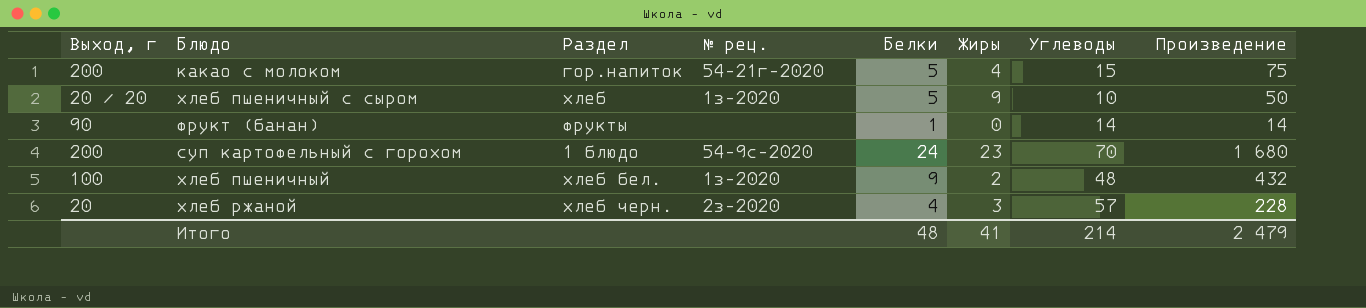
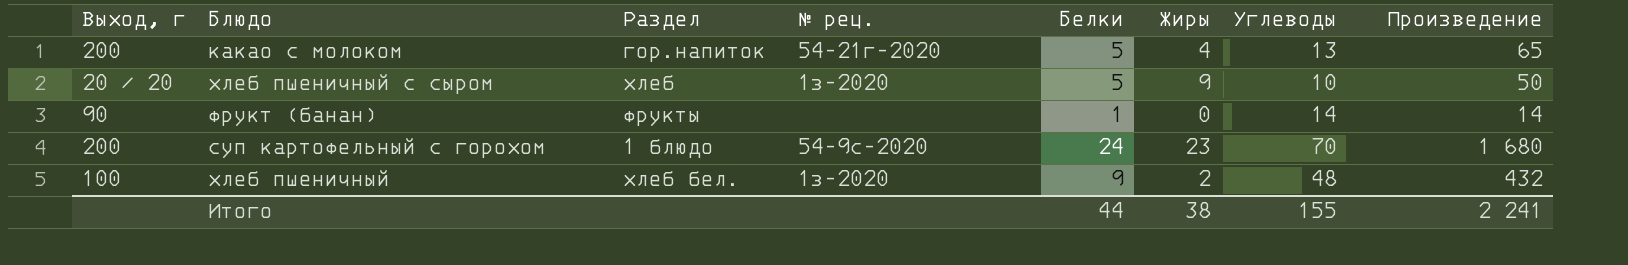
row хлеб ржаной: 20 | хлеб черн. | 2з-2020 | 4 | 3 | 57 | 228 -> none
какао с молоком | Углеводы: 15 -> 13
какао с молоком | Произведение: 75 -> 65
Итого | Белки: 48 -> 44
Итого | Жиры: 41 -> 38
Итого | Углеводы: 214 -> 155
Итого | Произведение: 2 479 -> 2 241

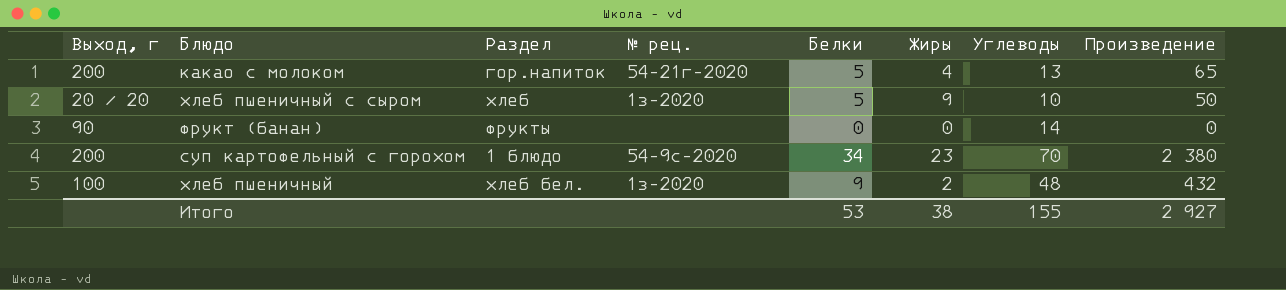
фрукт (банан) | Белки: 1 -> 0
фрукт (банан) | Произведение: 14 -> 0
суп картофельный с горохом | Белки: 24 -> 34
суп картофельный с горохом | Произведение: 1 680 -> 2 380
Итого | Белки: 44 -> 53
Итого | Произведение: 2 241 -> 2 927

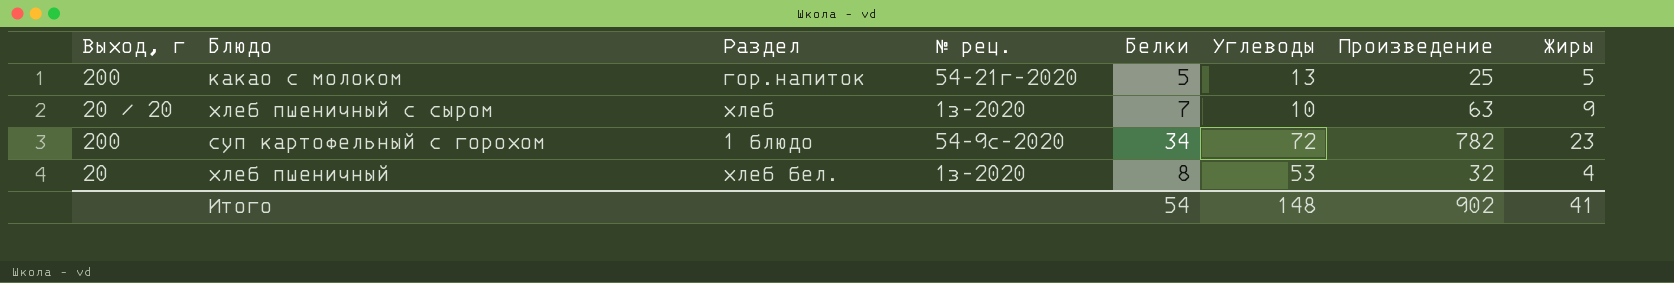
column Произведение | formula: [Белки] * [Углеводы] -> [Белки] * [Жиры]
column Жиры | position: 6 -> 8
row фрукт (банан): 90 | фрукты | none | 0 | 0 | 14 | 0 -> none
какао с молоком | Жиры: 4 -> 5
хлеб пшеничный с сыром | Белки: 5 -> 7
суп картофельный с горохом | Углеводы: 70 -> 72
хлеб пшеничный | Выход, г: 100 -> 20
хлеб пшеничный | Белки: 9 -> 8
хлеб пшеничный | Углеводы: 48 -> 53
хлеб пшеничный | Жиры: 2 -> 4
Итого | Белки: 53 -> 54
Итого | Углеводы: 155 -> 148
Итого | Произведение: 2 927 -> 902
Итого | Жиры: 38 -> 41

